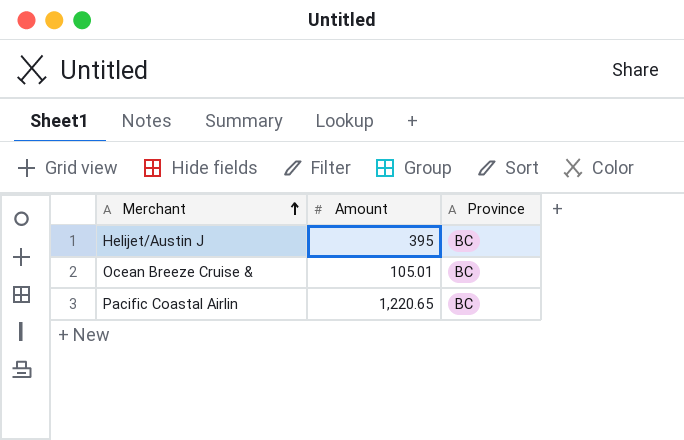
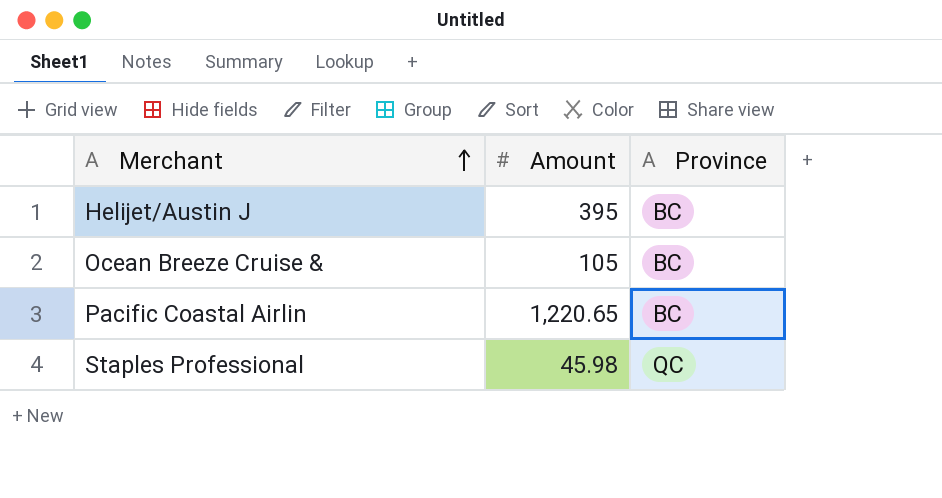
Ocean Breeze Cruise & | Amount: 105.01 -> 105
row Staples Professional: none -> 45.98 | QC

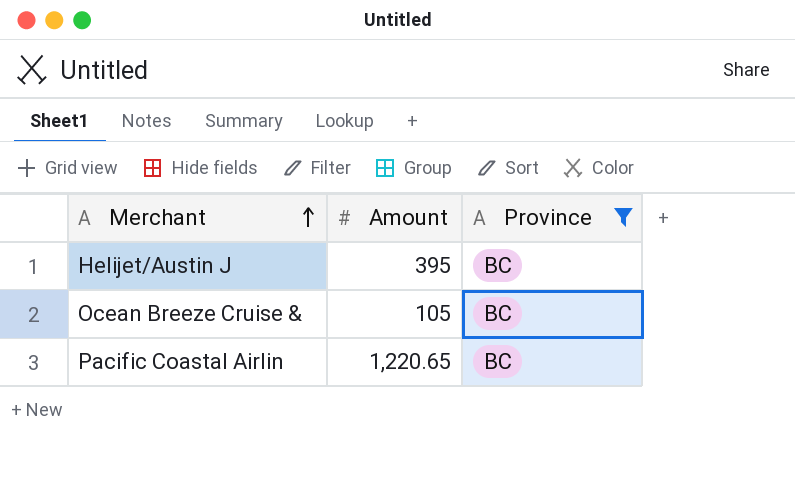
filter: none -> Province = BC

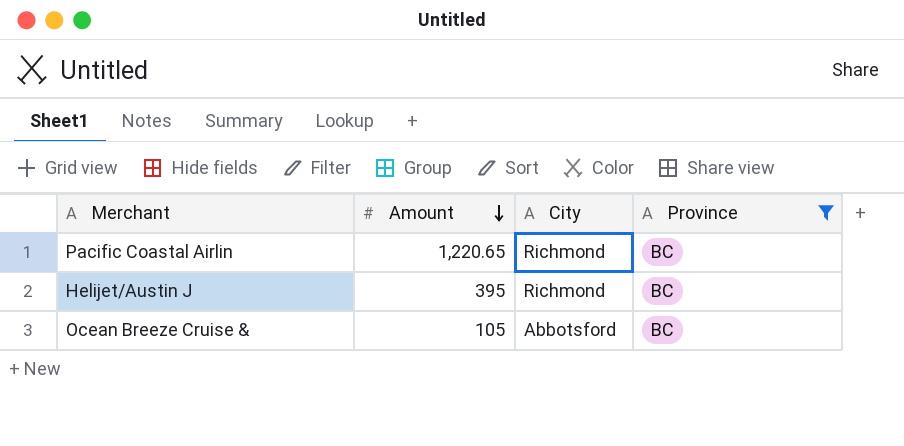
row order: Merchant ascending -> Amount descending
column City | position: none -> 3

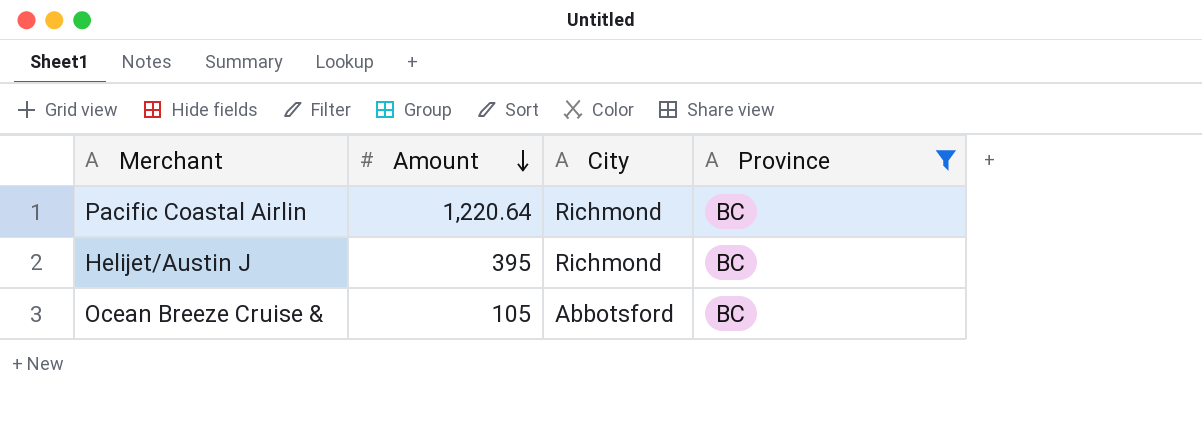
Pacific Coastal Airlin | Amount: 1,220.65 -> 1,220.64

